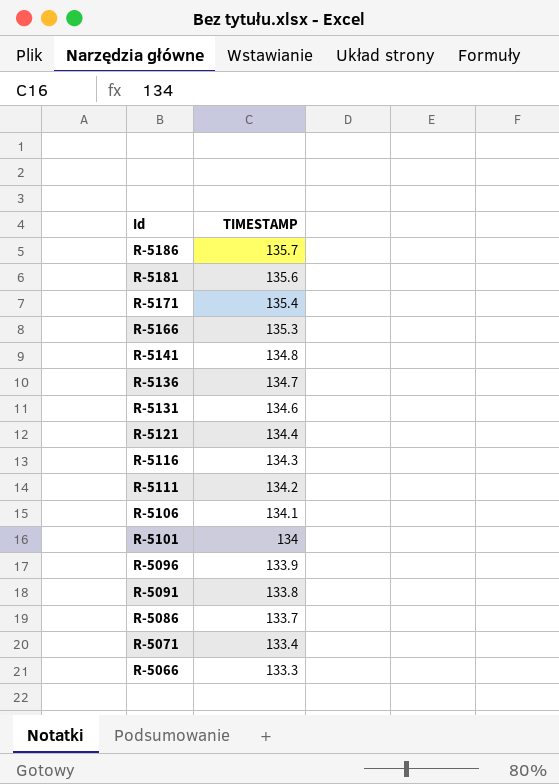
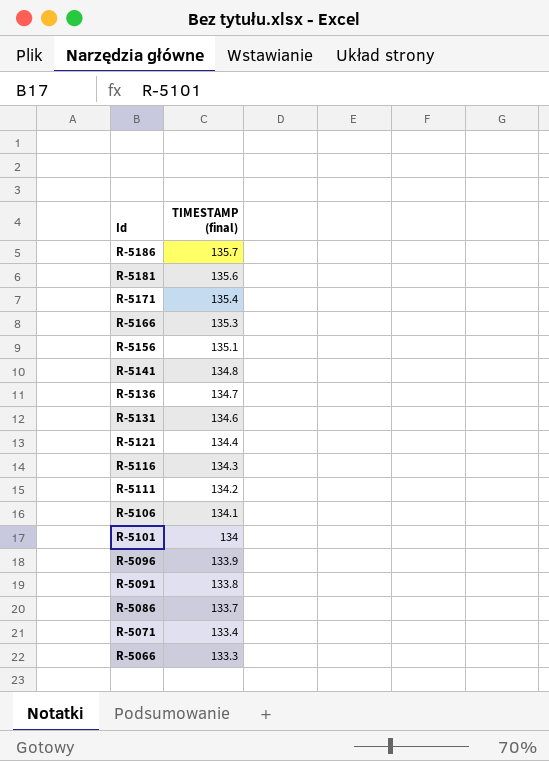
column name: TIMESTAMP -> TIMESTAMP (final)
row R-5156: none -> 135.1

